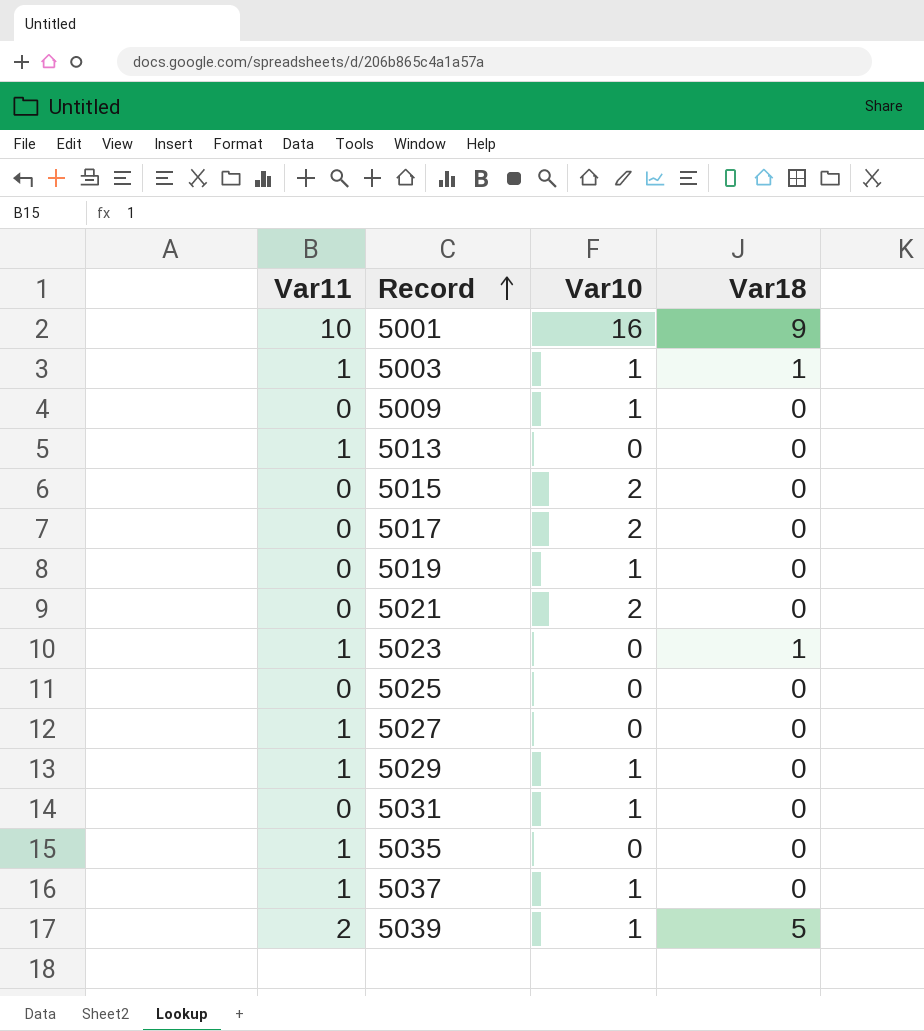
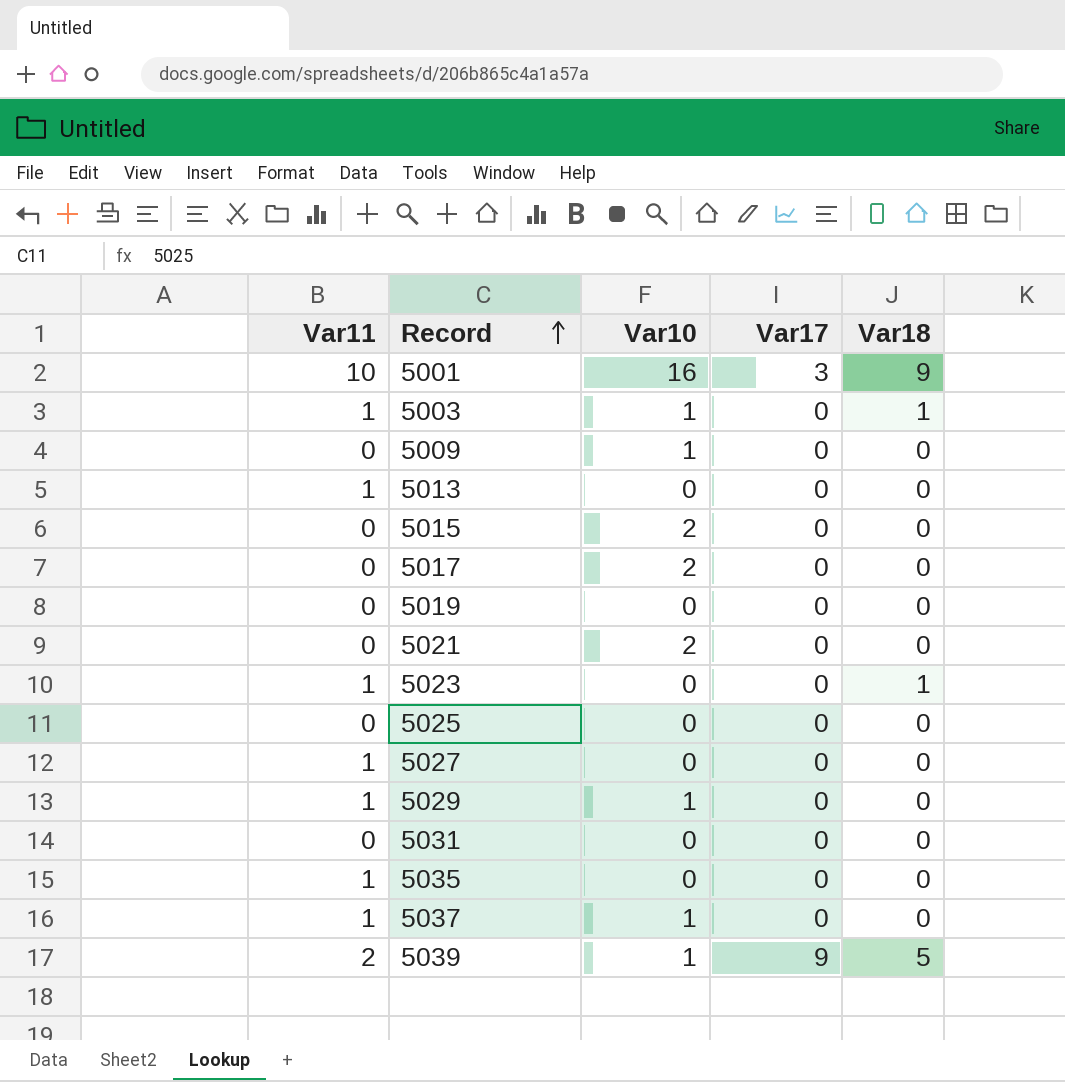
column Var17 | position: none -> 4
5019 | Var10: 1 -> 0
5031 | Var10: 1 -> 0

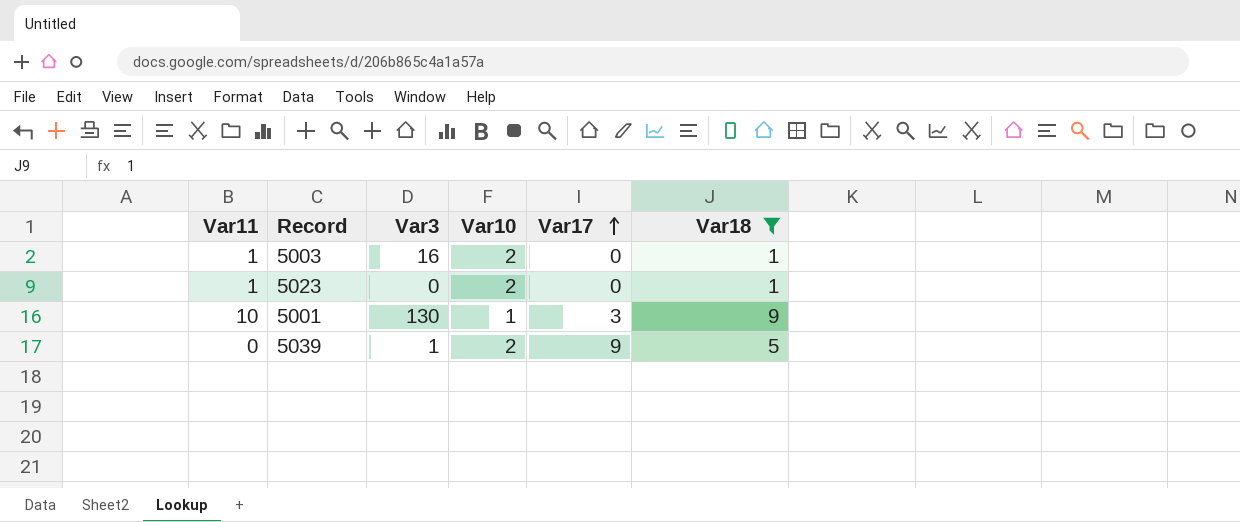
filter: none -> Var18 != 0
row order: Record ascending -> Var17 ascending
column Var3 | position: none -> 3
5003 | Var10: 1 -> 2
5023 | Var10: 0 -> 2
5001 | Var10: 16 -> 1
5039 | Var11: 2 -> 0
5039 | Var10: 1 -> 2

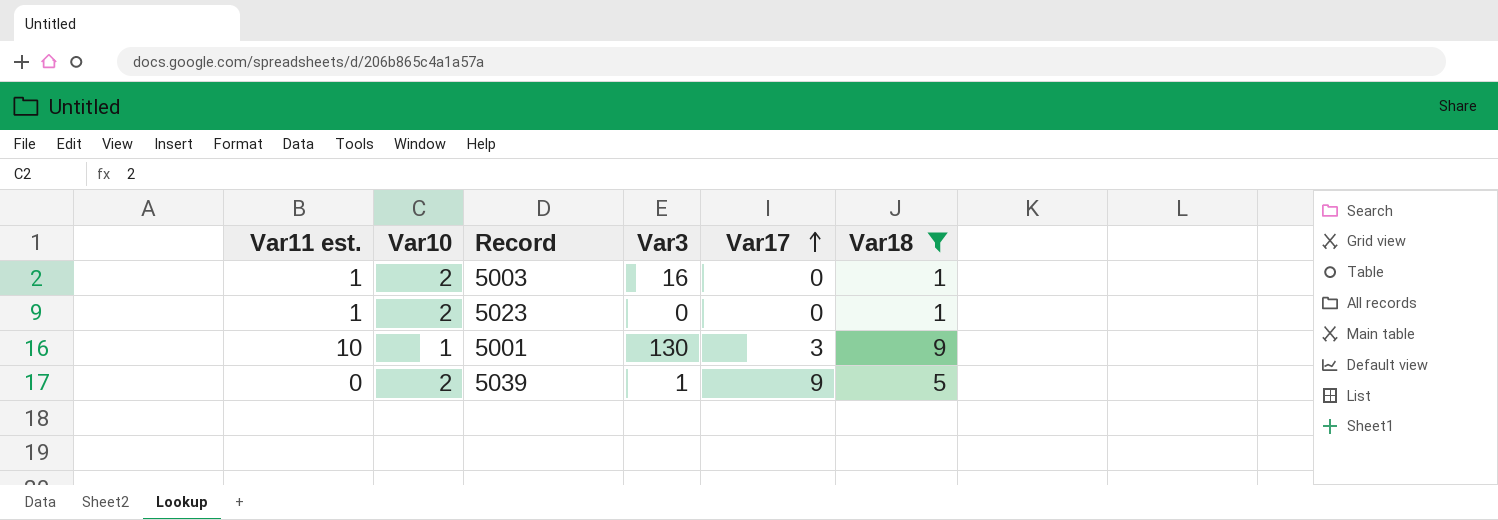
column name: Var11 -> Var11 est.
column Var10 | position: 4 -> 2

